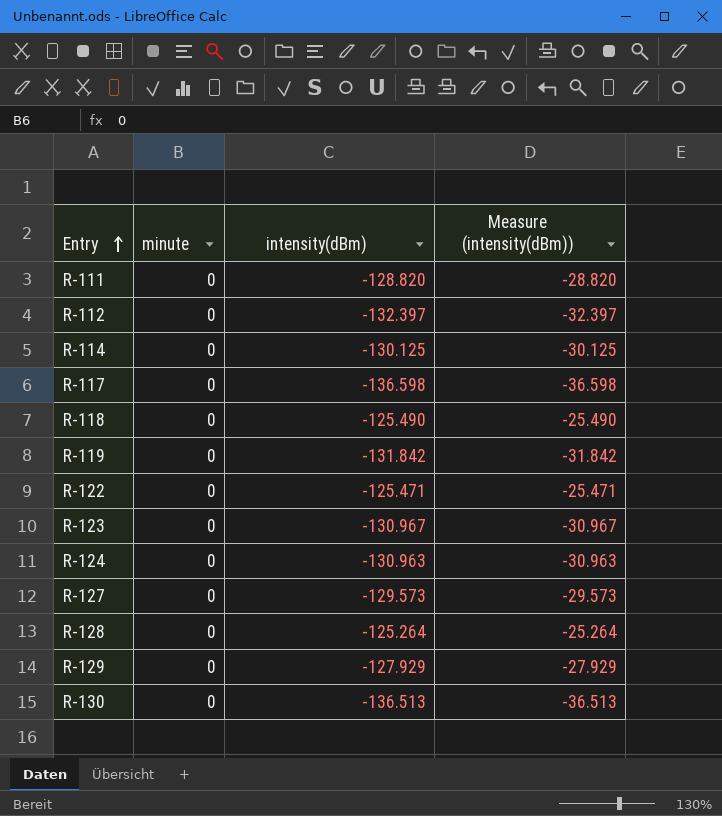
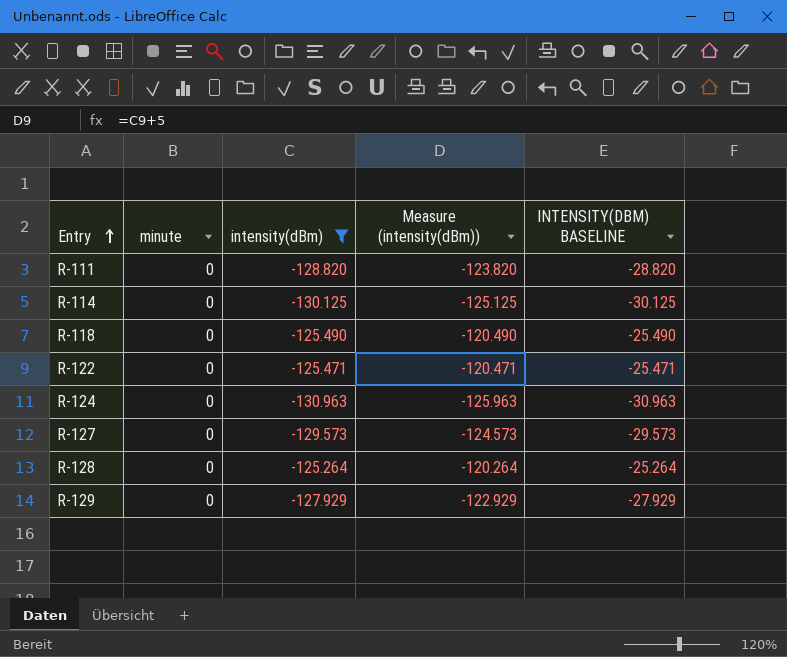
filter: none -> intensity(dBm) >= -130.963
column Measure (intensity(dBm)) | formula: [intensity(dBm)] + 100 -> [intensity(dBm)] + 5
column INTENSITY(DBM) BASELINE | formula: none -> [intensity(dBm)] + 100

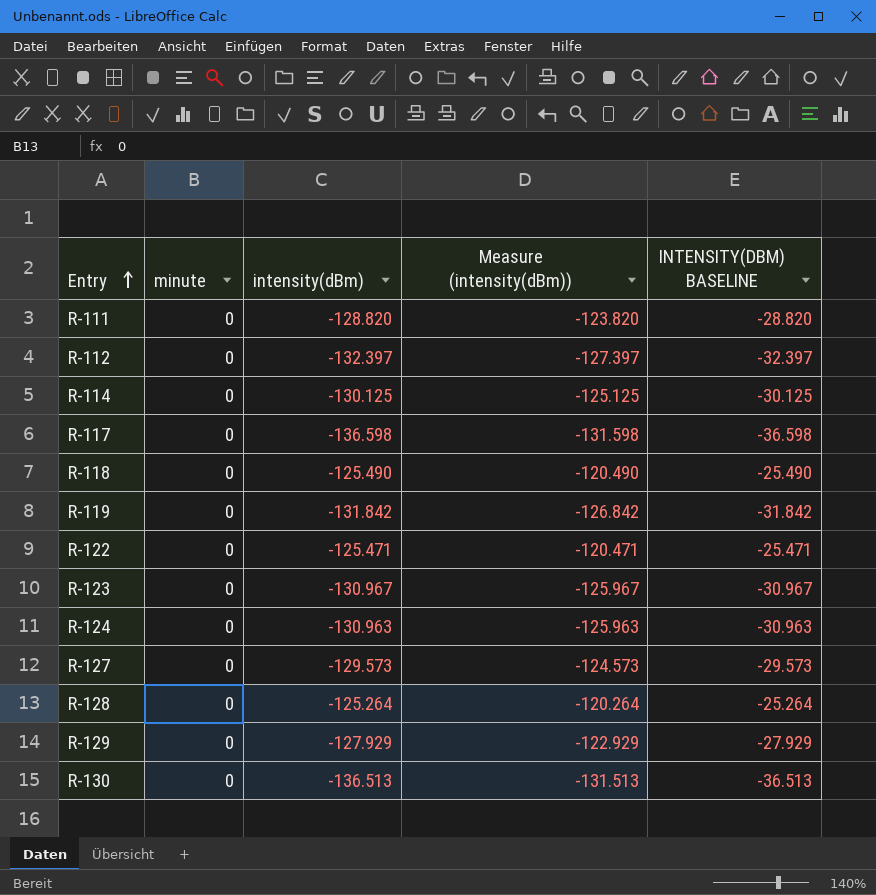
filter: intensity(dBm) >= -130.963 -> none

